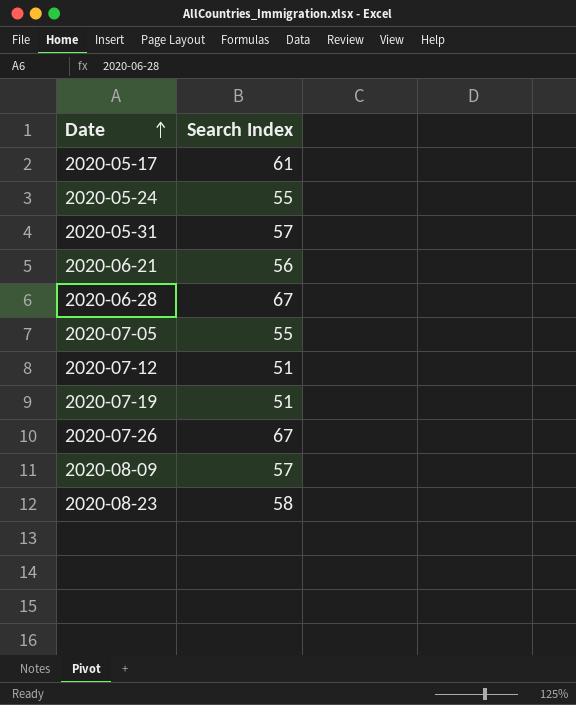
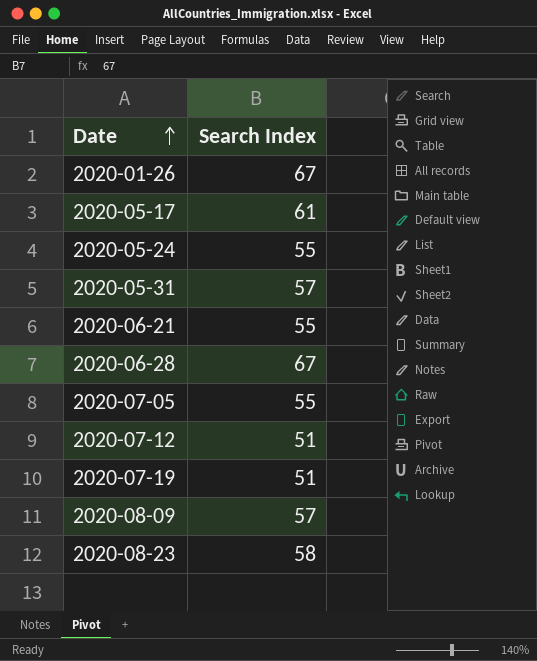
row 2020-07-26: 67 -> none
row 2020-01-26: none -> 67
2020-06-21 | Search Index: 56 -> 55

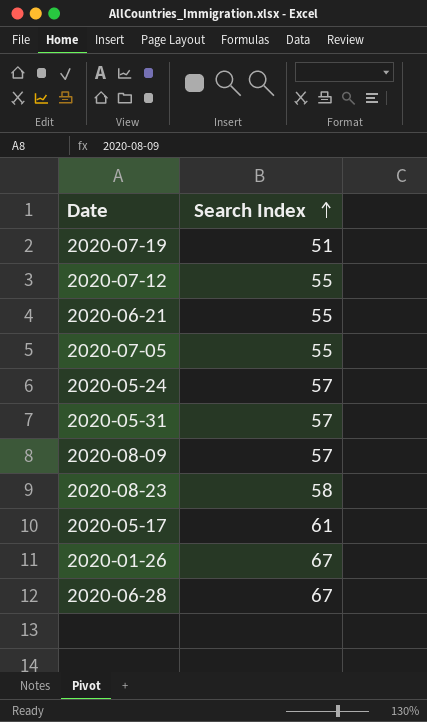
row order: Date ascending -> Search Index ascending
2020-07-12 | Search Index: 51 -> 55
2020-05-24 | Search Index: 55 -> 57

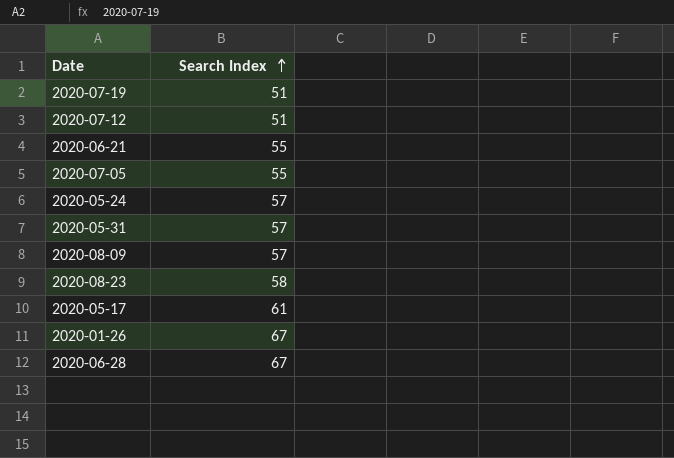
2020-07-12 | Search Index: 55 -> 51

